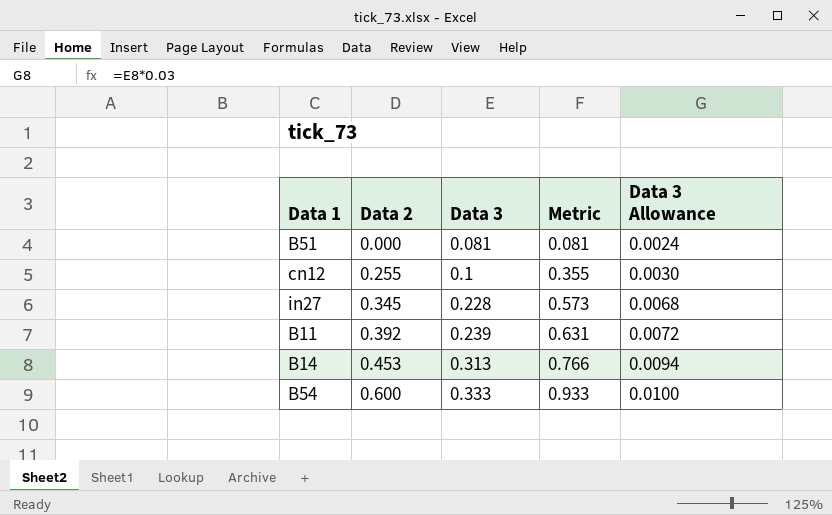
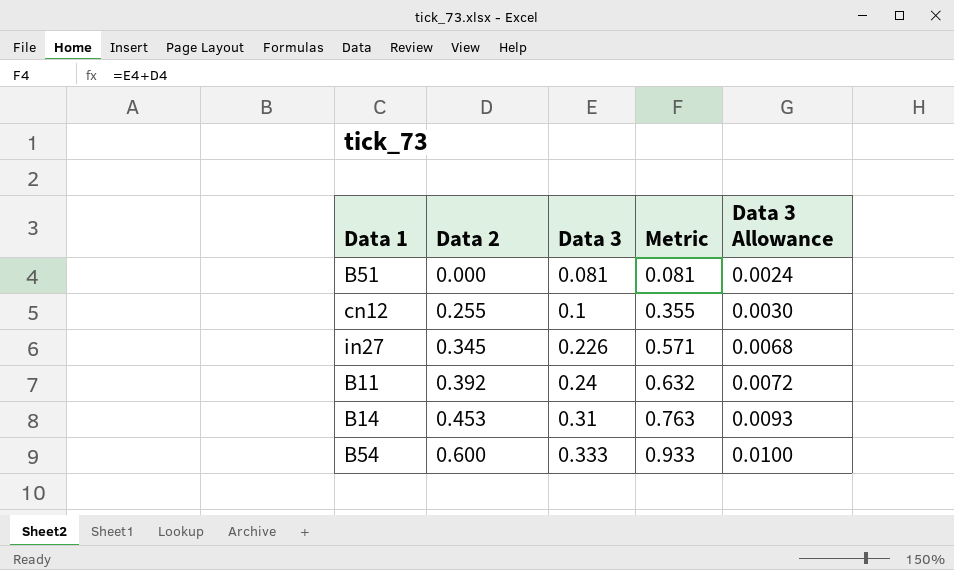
in27 | Data 3: 0.228 -> 0.226
in27 | Metric: 0.573 -> 0.571
B11 | Data 3: 0.239 -> 0.24
B11 | Metric: 0.631 -> 0.632
B14 | Data 3: 0.313 -> 0.31
B14 | Metric: 0.766 -> 0.763
B14 | Data 3 Allowance: 0.0094 -> 0.0093

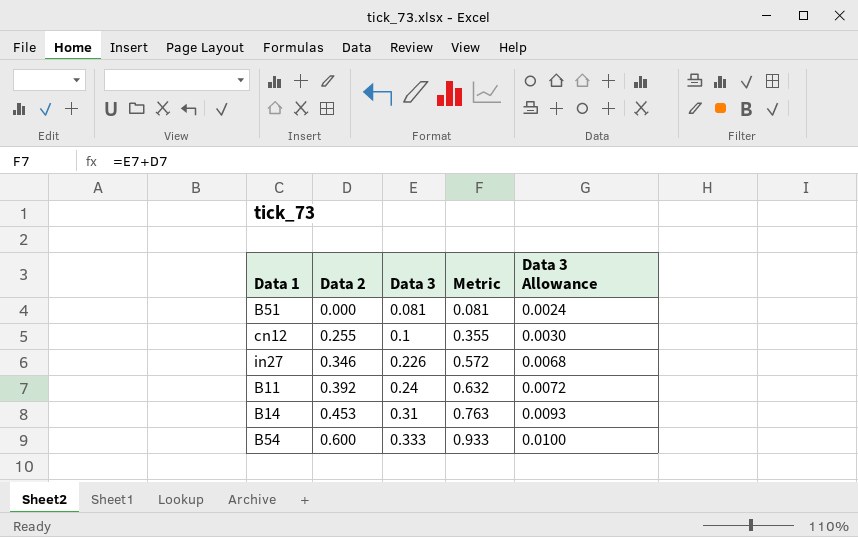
in27 | Data 2: 0.345 -> 0.346
in27 | Metric: 0.571 -> 0.572

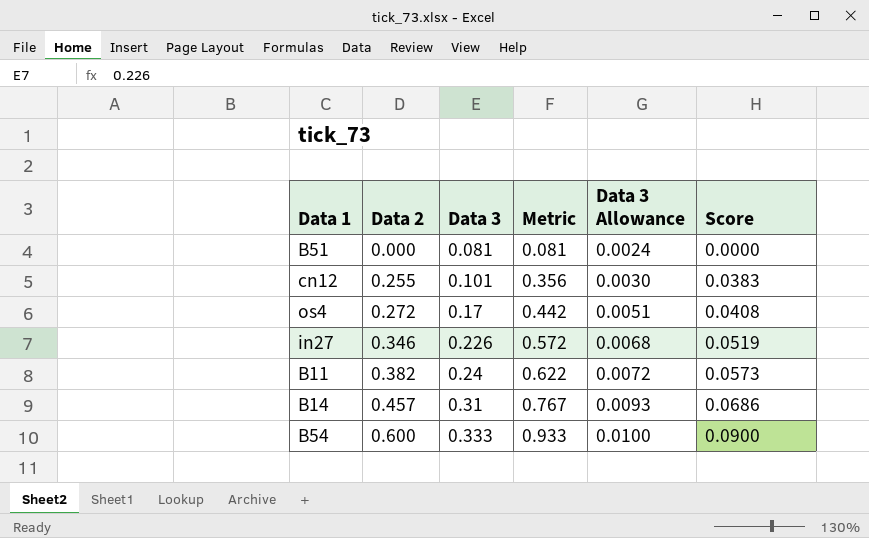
column Score | formula: none -> [Data 2] * 0.15
cn12 | Data 3: 0.1 -> 0.101
cn12 | Metric: 0.355 -> 0.356
row os4: none -> 0.272 | 0.17 | 0.442 | 0.0051 | 0.0408
B11 | Data 2: 0.392 -> 0.382
B11 | Metric: 0.632 -> 0.622
B14 | Data 2: 0.453 -> 0.457
B14 | Metric: 0.763 -> 0.767

